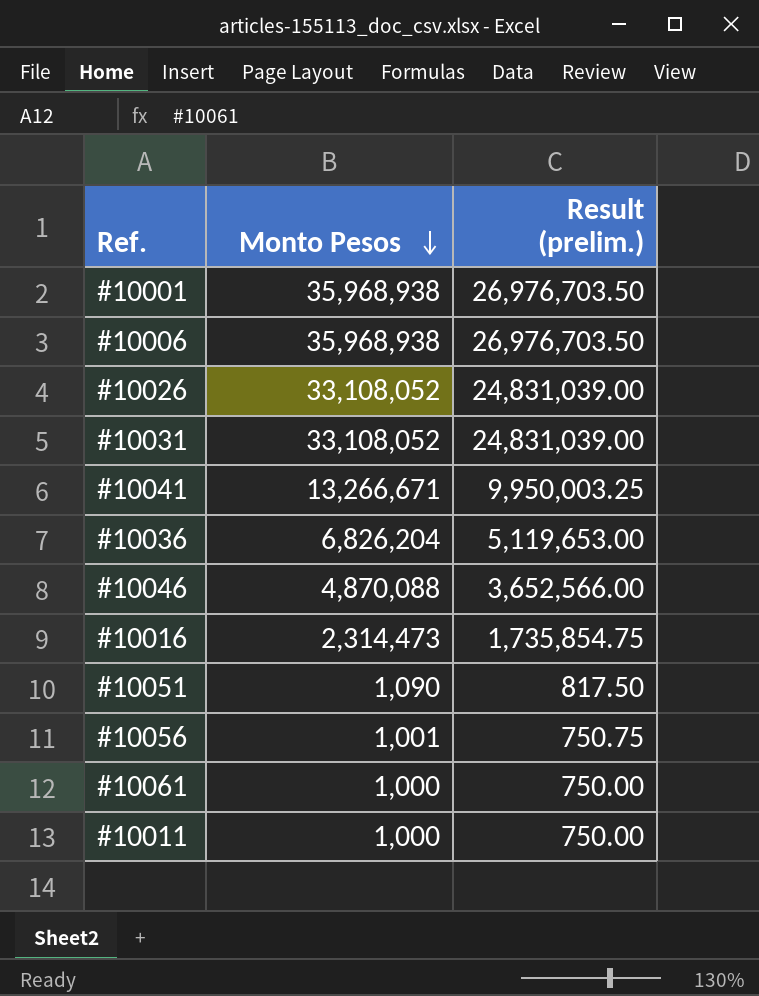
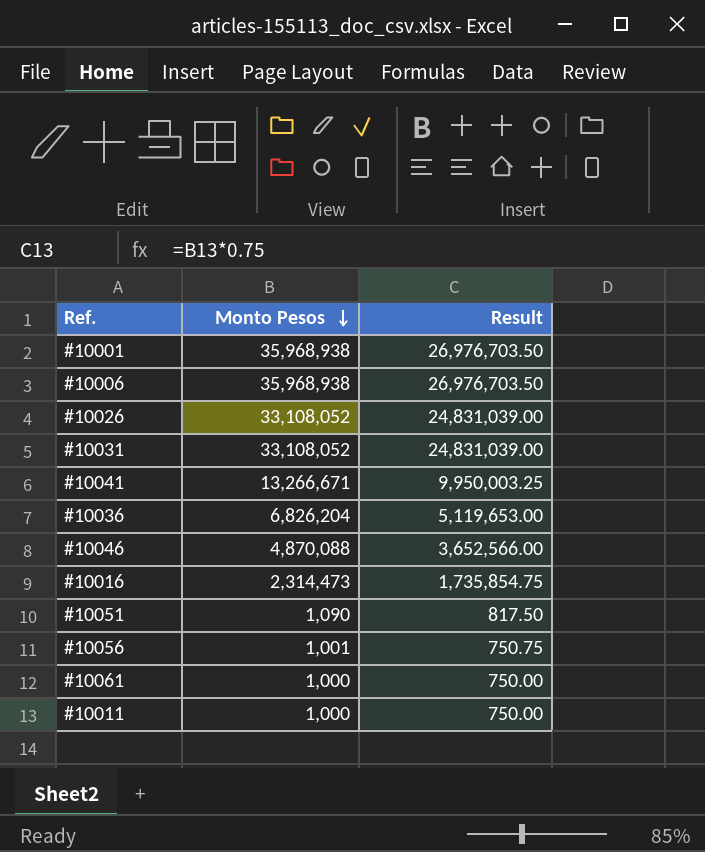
column name: Result (prelim.) -> Result

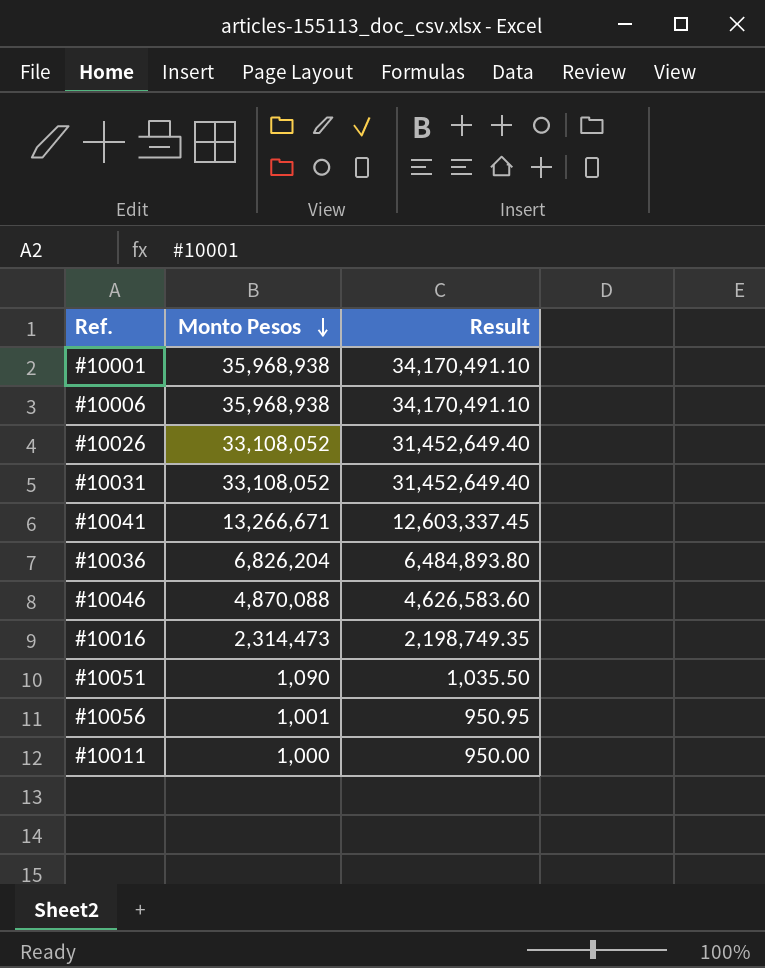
column Result | formula: [Monto Pesos] * 0.75 -> [Monto Pesos] * 0.95
row #10061: 1,000 | 750.00 -> none

